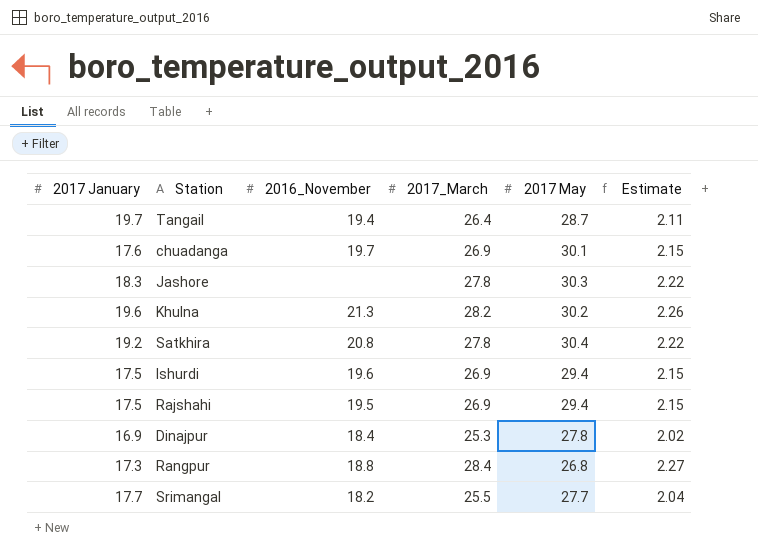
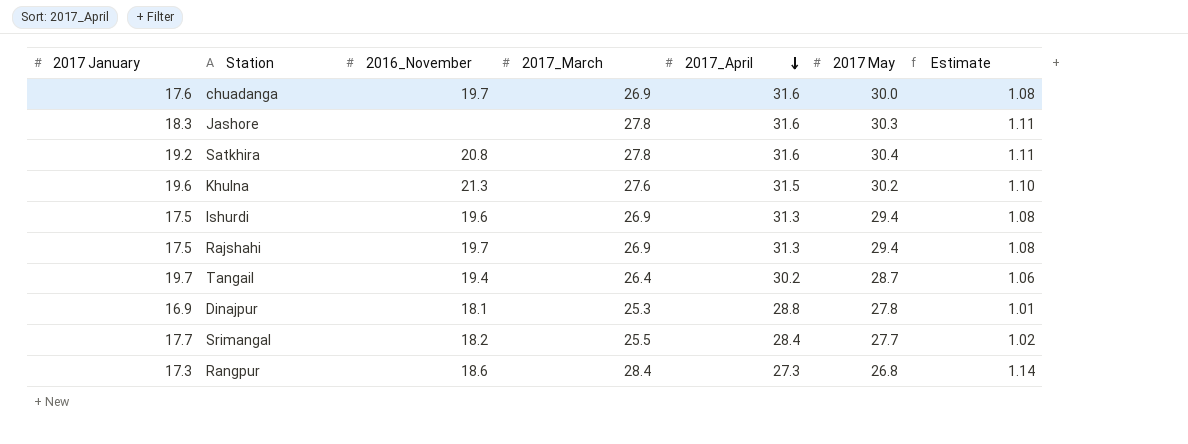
row order: none -> 2017_April descending
column 2017_April | position: none -> 5
column Estimate | formula: [2017_March] * 0.08 -> [2017_March] * 0.04
chuadanga | 2017 May: 30.1 -> 30.0
Khulna | 2017_March: 28.2 -> 27.6
Rajshahi | 2016_November: 19.5 -> 19.7
Dinajpur | 2016_November: 18.4 -> 18.1
Rangpur | 2016_November: 18.8 -> 18.6

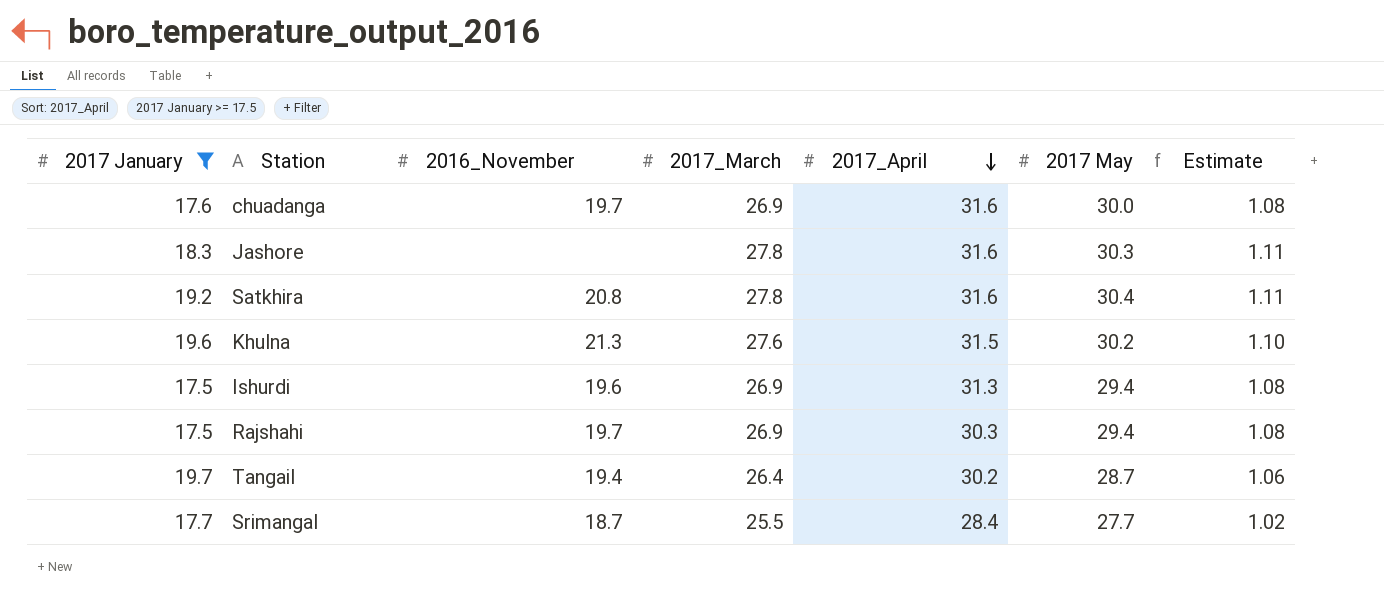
filter: none -> 2017 January >= 17.5
Rajshahi | 2017_April: 31.3 -> 30.3
Srimangal | 2016_November: 18.2 -> 18.7

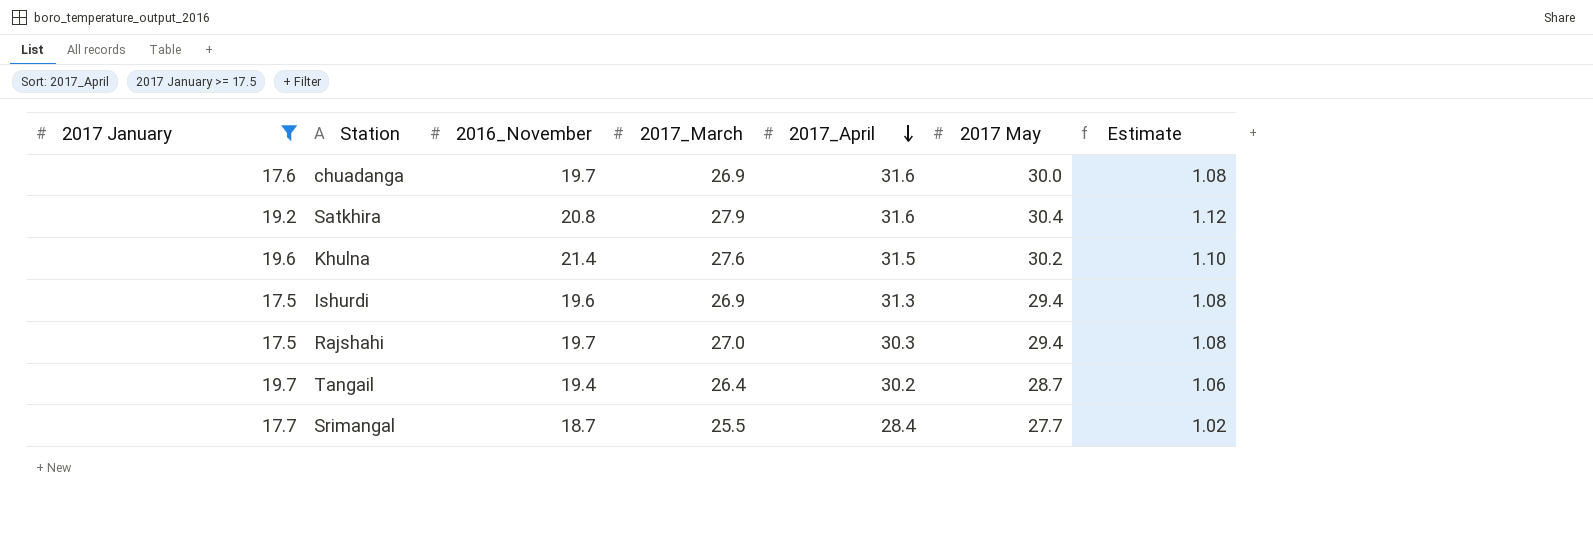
row Jashore: 18.3 | none | 27.8 | 31.6 | 30.3 | 1.11 -> none
Satkhira | 2017_March: 27.8 -> 27.9
Satkhira | Estimate: 1.11 -> 1.12
Khulna | 2016_November: 21.3 -> 21.4
Rajshahi | 2017_March: 26.9 -> 27.0

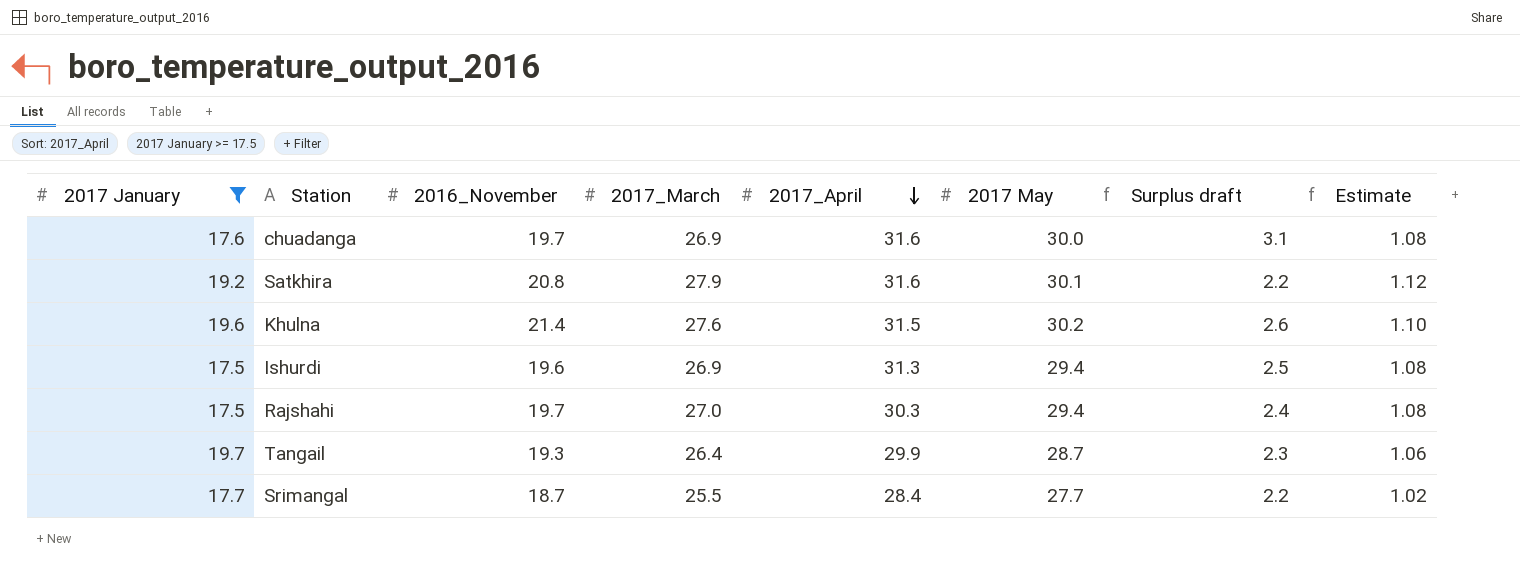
column Surplus draft | formula: none -> [2017 May] - [2017_March]
Satkhira | 2017 May: 30.4 -> 30.1
Tangail | 2016_November: 19.4 -> 19.3
Tangail | 2017_April: 30.2 -> 29.9

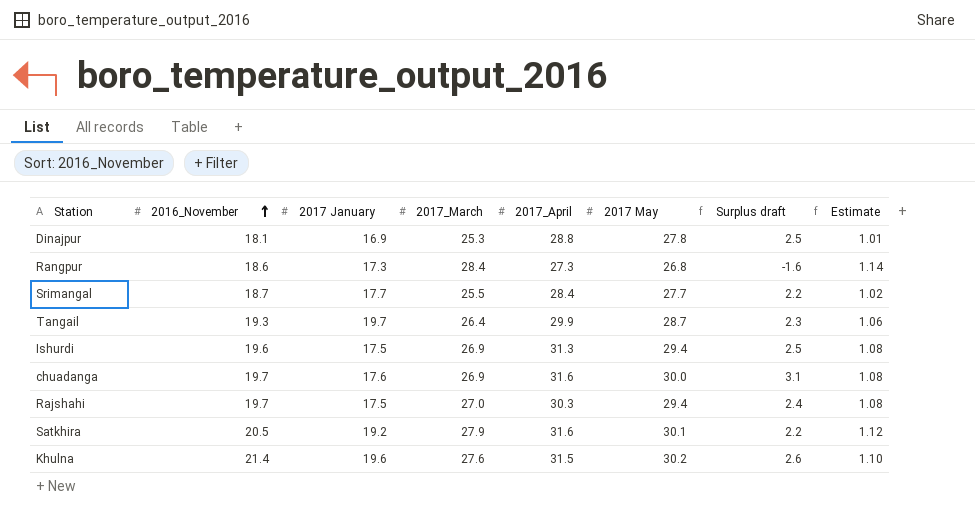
filter: 2017 January >= 17.5 -> none
row order: 2017_April descending -> 2016_November ascending
column 2017 January | position: 1 -> 3
Satkhira | 2016_November: 20.8 -> 20.5

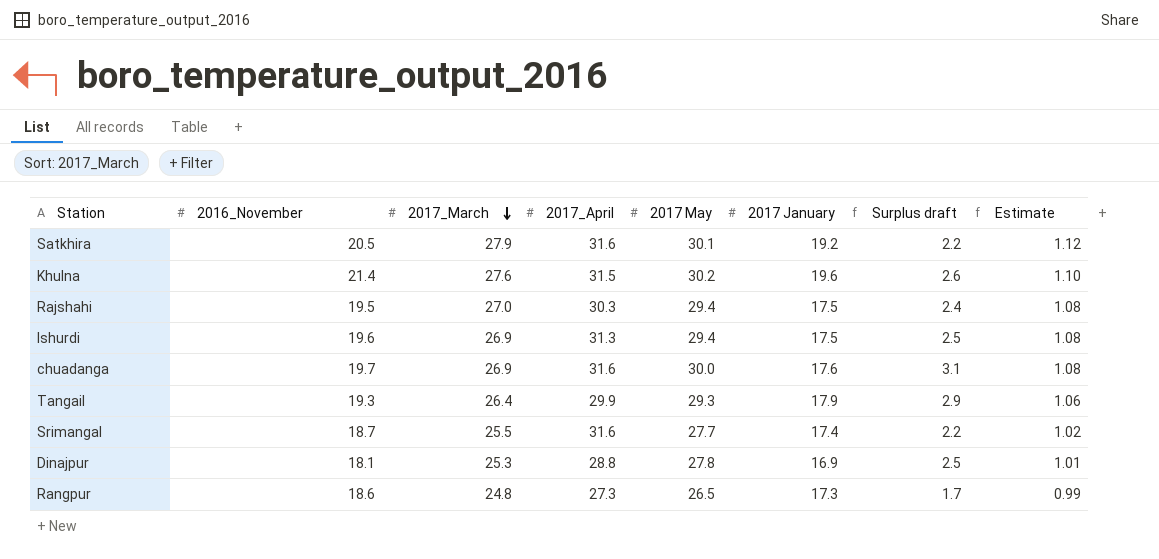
row order: 2016_November ascending -> 2017_March descending
column 2017 January | position: 3 -> 6
Rajshahi | 2016_November: 19.7 -> 19.5
Tangail | 2017 May: 28.7 -> 29.3
Tangail | 2017 January: 19.7 -> 17.9
Tangail | Surplus draft: 2.3 -> 2.9
Srimangal | 2017_April: 28.4 -> 31.6
Srimangal | 2017 January: 17.7 -> 17.4
Rangpur | 2017_March: 28.4 -> 24.8
Rangpur | 2017 May: 26.8 -> 26.5
Rangpur | Surplus draft: -1.6 -> 1.7
Rangpur | Estimate: 1.14 -> 0.99

